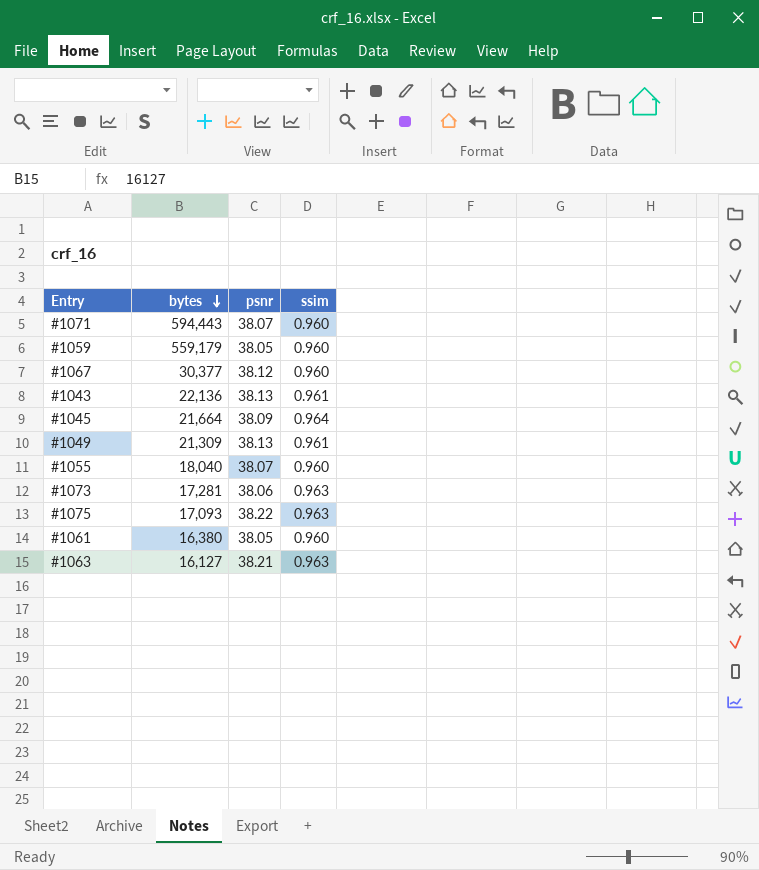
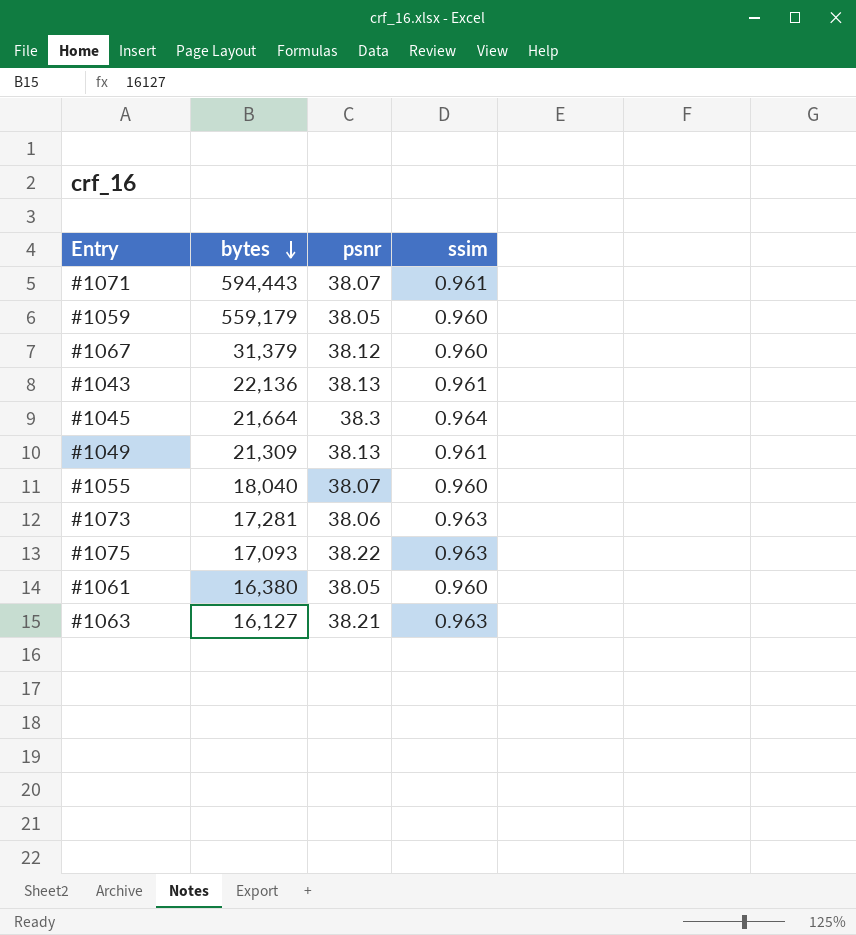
#1071 | ssim: 0.960 -> 0.961
#1067 | bytes: 30,377 -> 31,379
#1045 | psnr: 38.09 -> 38.3

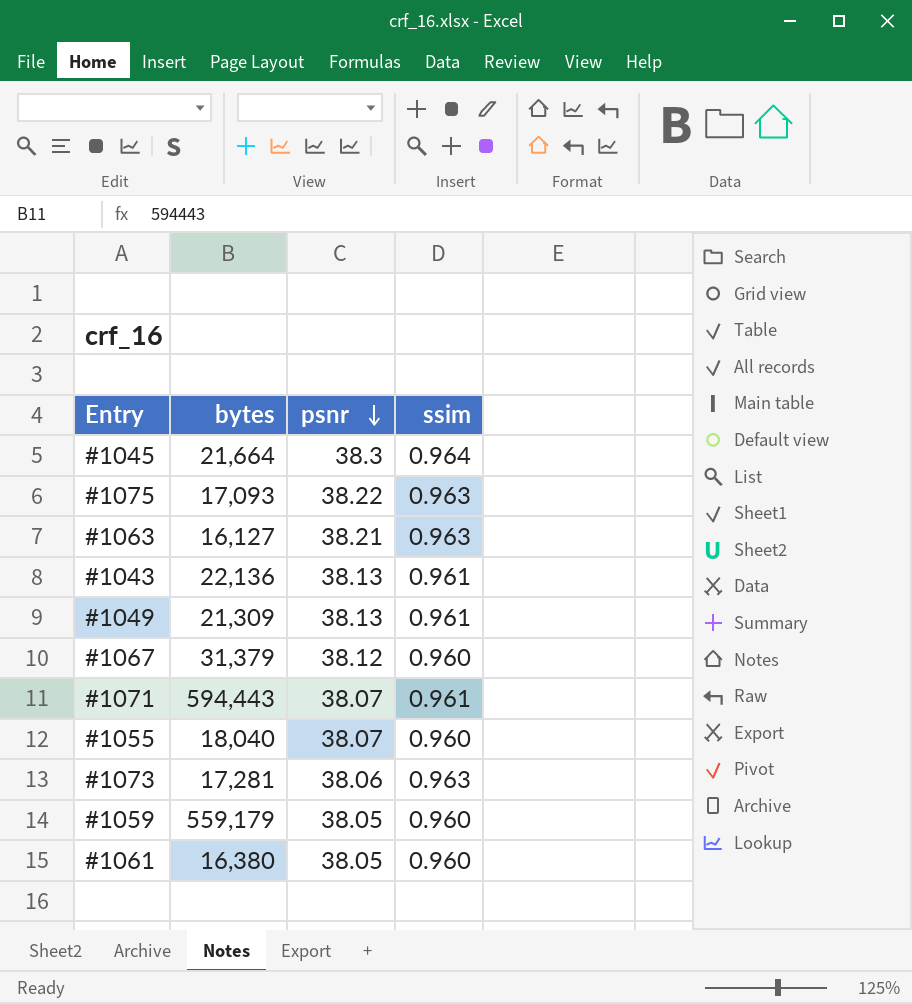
row order: bytes descending -> psnr descending

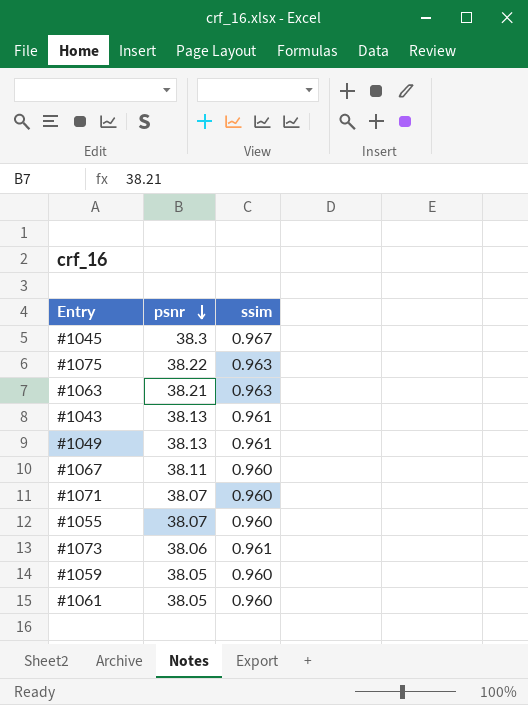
column bytes | position: 2 -> none
#1045 | ssim: 0.964 -> 0.967
#1067 | psnr: 38.12 -> 38.11
#1071 | ssim: 0.961 -> 0.960
#1073 | ssim: 0.963 -> 0.961

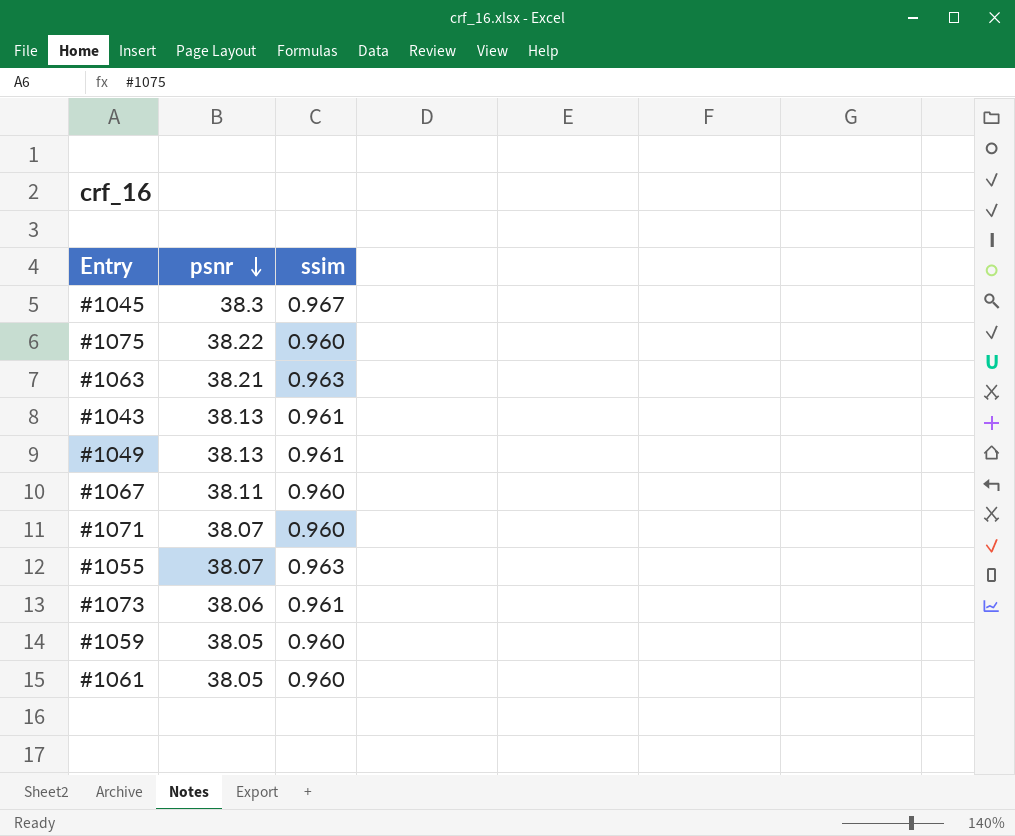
#1075 | ssim: 0.963 -> 0.960
#1055 | ssim: 0.960 -> 0.963

